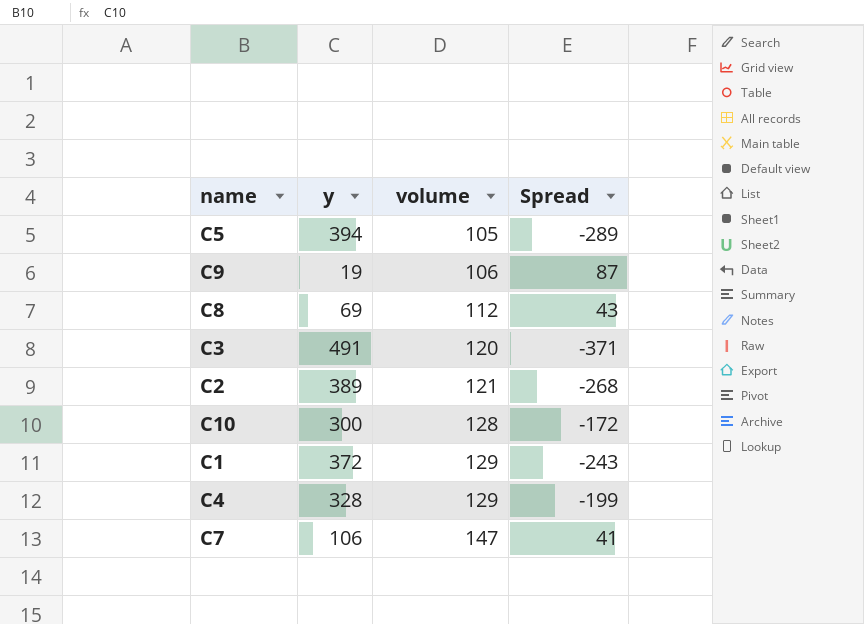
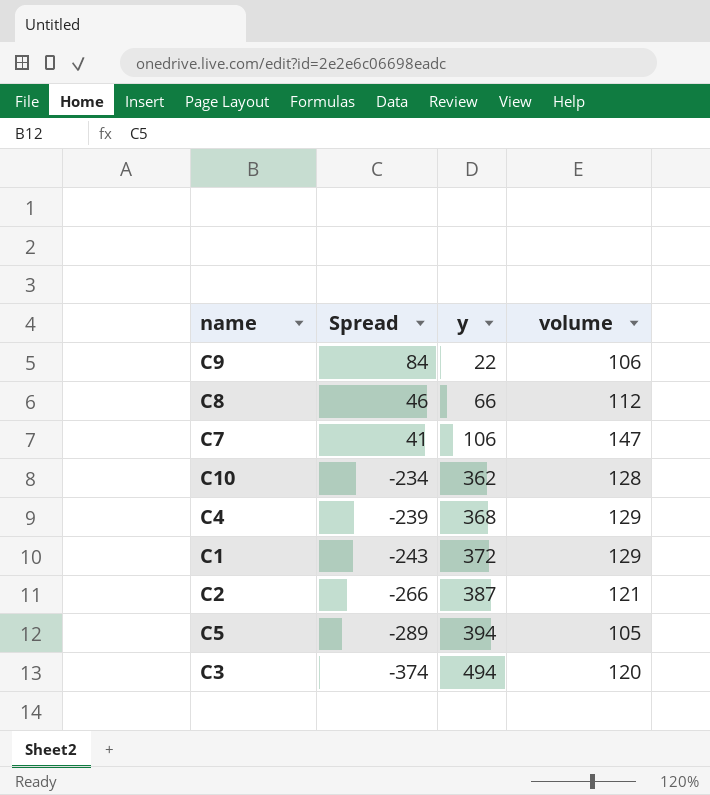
row order: volume ascending -> Spread descending
column Spread | position: 4 -> 2
C9 | Spread: 87 -> 84
C9 | y: 19 -> 22
C8 | Spread: 43 -> 46
C8 | y: 69 -> 66
C10 | Spread: -172 -> -234
C10 | y: 300 -> 362
C4 | Spread: -199 -> -239
C4 | y: 328 -> 368
C2 | Spread: -268 -> -266
C2 | y: 389 -> 387
C3 | Spread: -371 -> -374
C3 | y: 491 -> 494

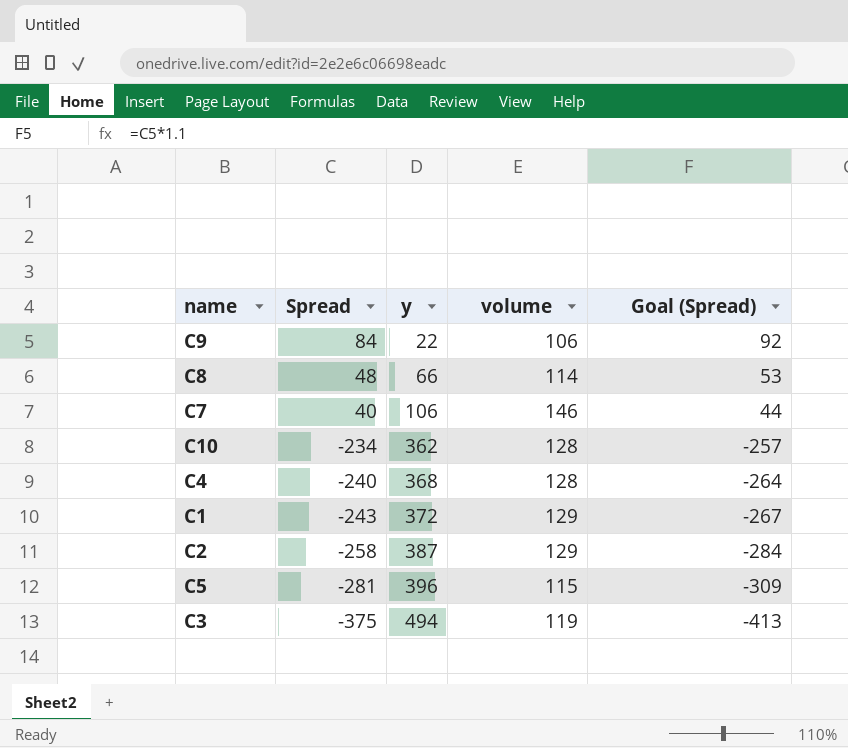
column Goal (Spread) | formula: none -> [Spread] * 1.1
C8 | Spread: 46 -> 48
C8 | volume: 112 -> 114
C7 | Spread: 41 -> 40
C7 | volume: 147 -> 146
C4 | Spread: -239 -> -240
C4 | volume: 129 -> 128
C2 | Spread: -266 -> -258
C2 | volume: 121 -> 129
C5 | Spread: -289 -> -281
C5 | y: 394 -> 396
C5 | volume: 105 -> 115
C3 | Spread: -374 -> -375
C3 | volume: 120 -> 119

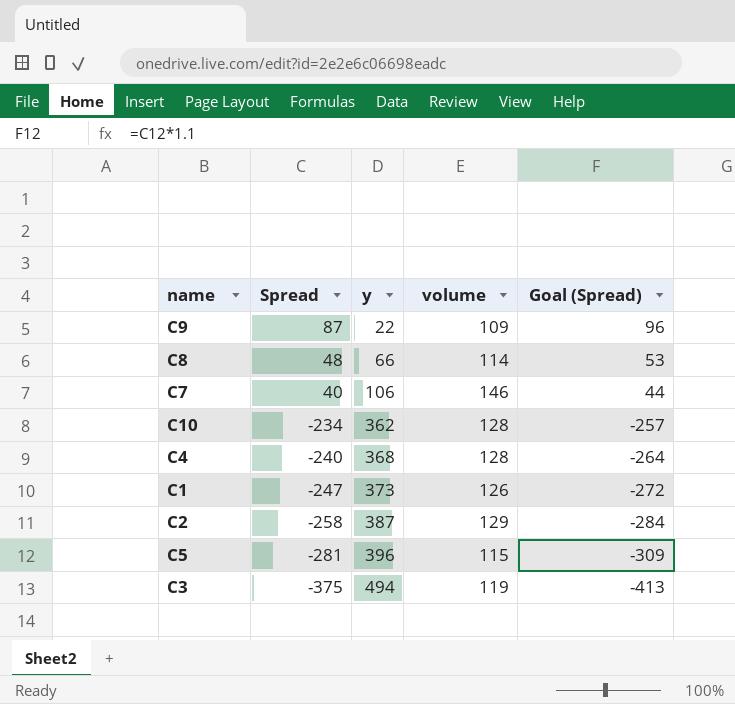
C9 | Spread: 84 -> 87
C9 | volume: 106 -> 109
C9 | Goal (Spread): 92 -> 96
C1 | Spread: -243 -> -247
C1 | y: 372 -> 373
C1 | volume: 129 -> 126
C1 | Goal (Spread): -267 -> -272

